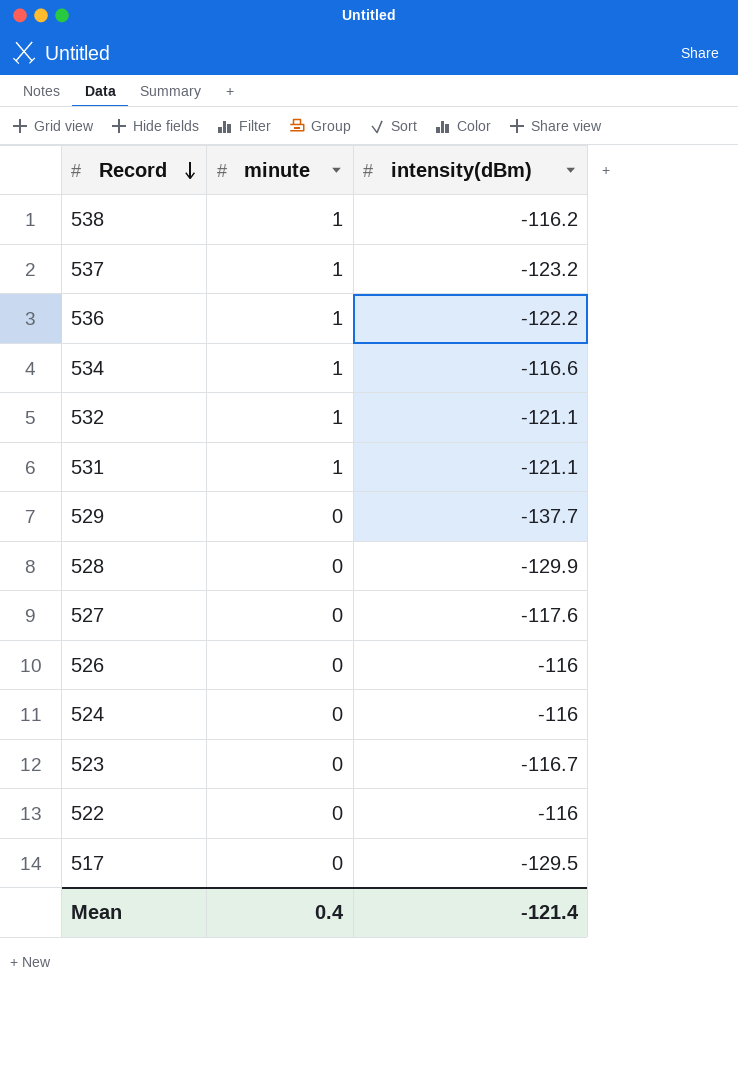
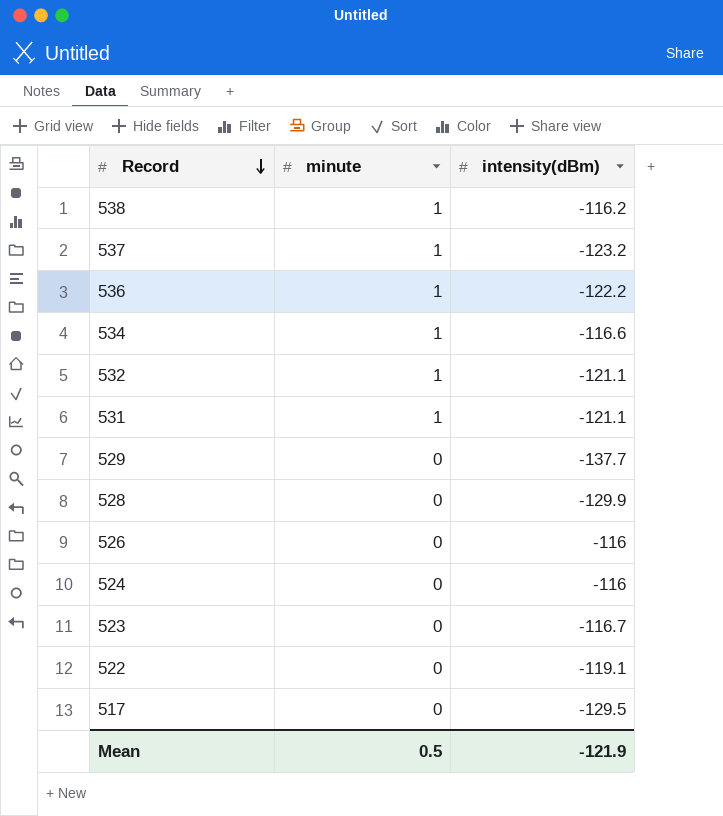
row 527: 0 | -117.6 -> none
522 | intensity(dBm): -116 -> -119.1
Mean | minute: 0.4 -> 0.5
Mean | intensity(dBm): -121.4 -> -121.9

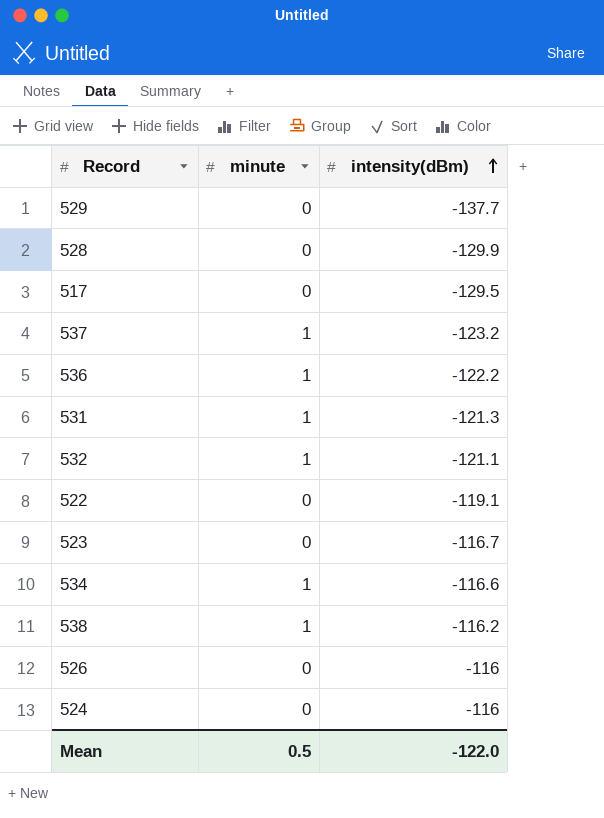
row order: Record descending -> intensity(dBm) ascending
531 | intensity(dBm): -121.1 -> -121.3
Mean | intensity(dBm): -121.9 -> -122.0

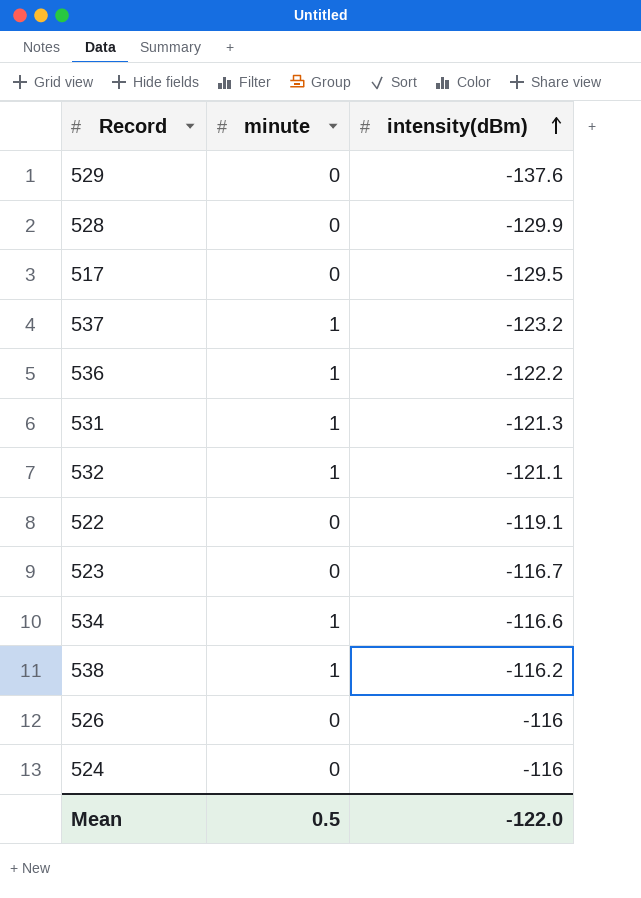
529 | intensity(dBm): -137.7 -> -137.6

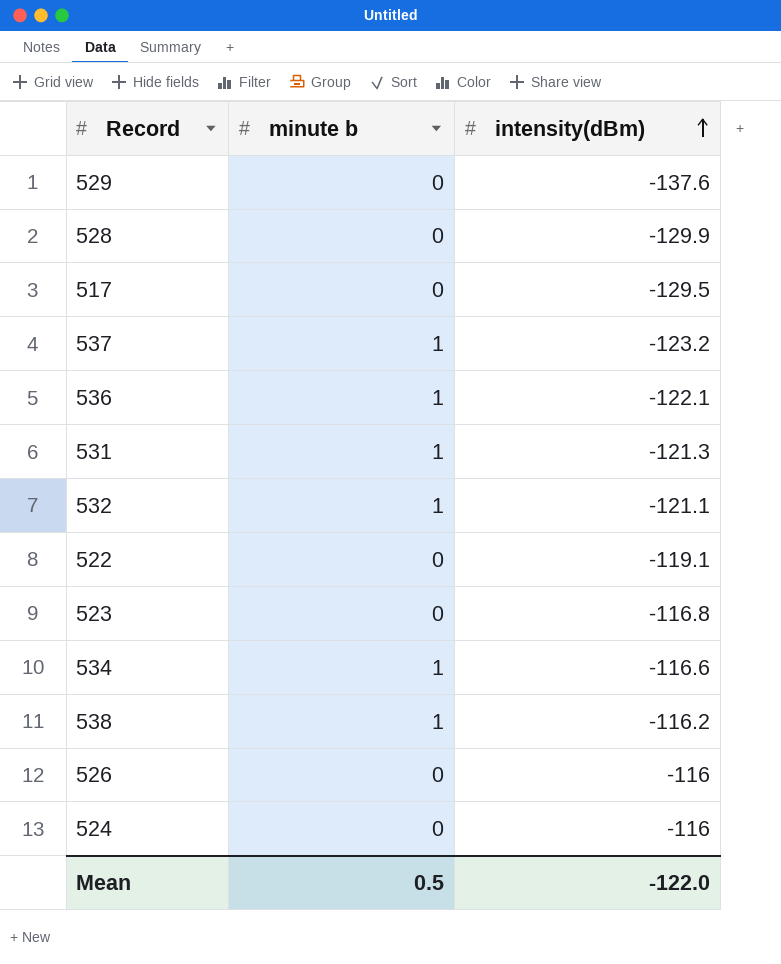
column name: minute -> minute b
536 | intensity(dBm): -122.2 -> -122.1
523 | intensity(dBm): -116.7 -> -116.8

